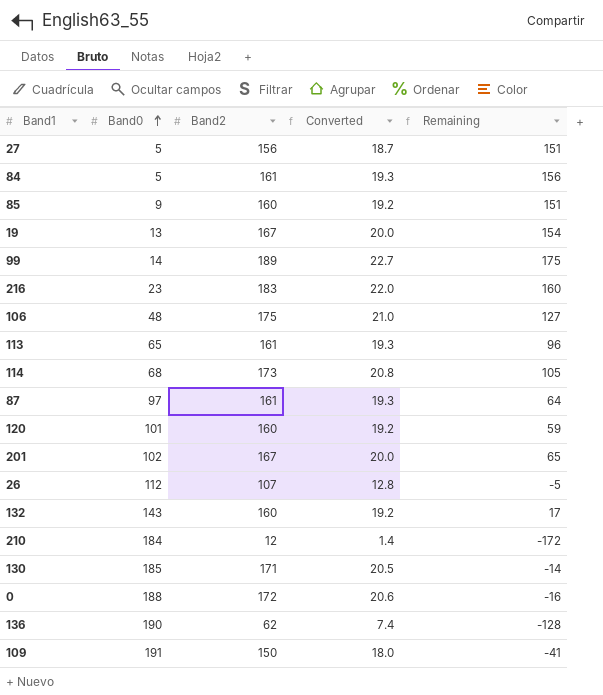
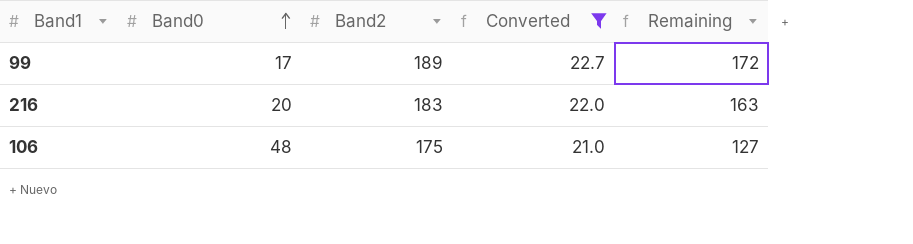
filter: none -> Converted >= 21.0
99 | Band0: 14 -> 17
99 | Remaining: 175 -> 172
216 | Band0: 23 -> 20
216 | Remaining: 160 -> 163

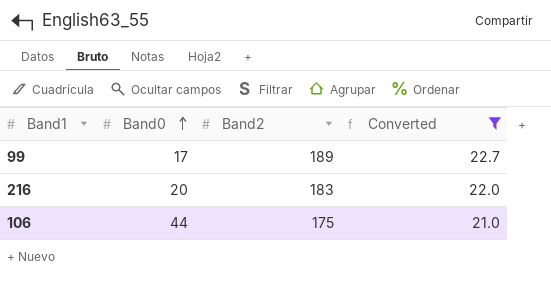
column Remaining | formula: [Band2] - [Band0] -> none
106 | Band0: 48 -> 44

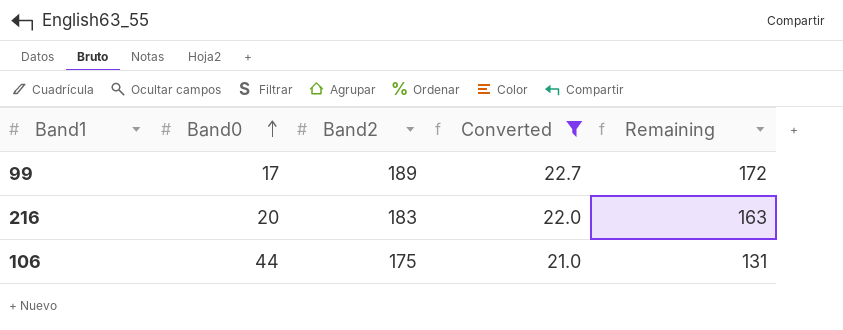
column Remaining | formula: none -> [Band2] - [Band0]

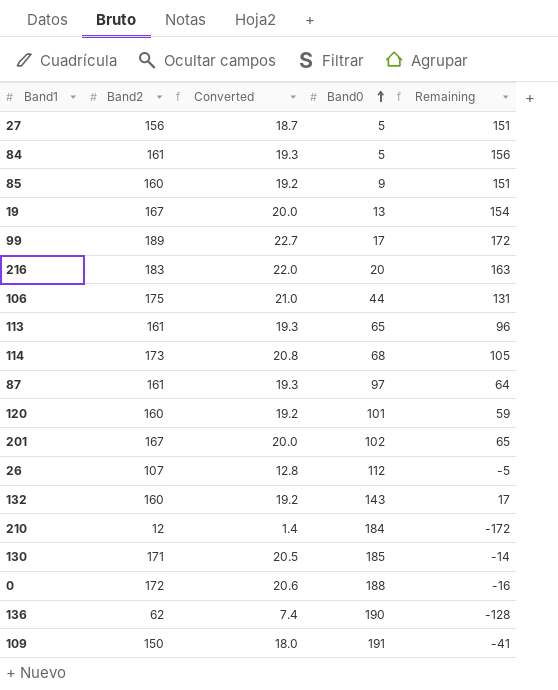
filter: Converted >= 21.0 -> none
column Band0 | position: 2 -> 4

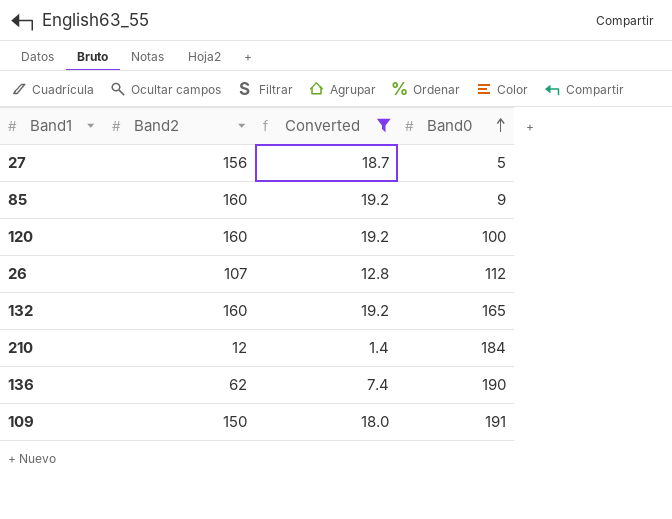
filter: none -> Converted <= 19.2
column Remaining | formula: [Band2] - [Band0] -> none
120 | Band0: 101 -> 100
132 | Band0: 143 -> 165

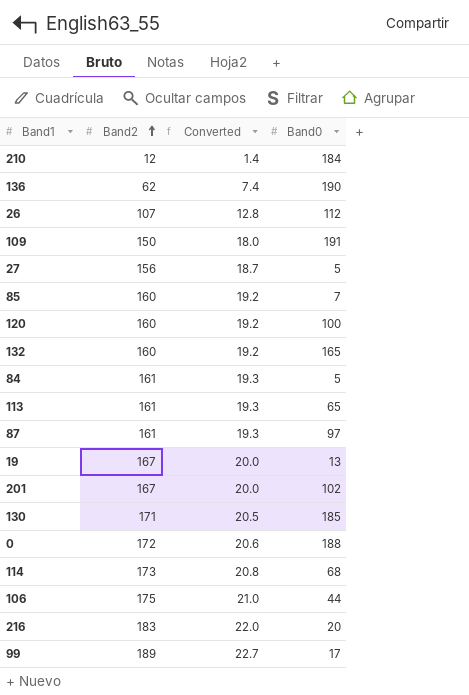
filter: Converted <= 19.2 -> none
row order: Band0 ascending -> Band2 ascending
85 | Band0: 9 -> 7

